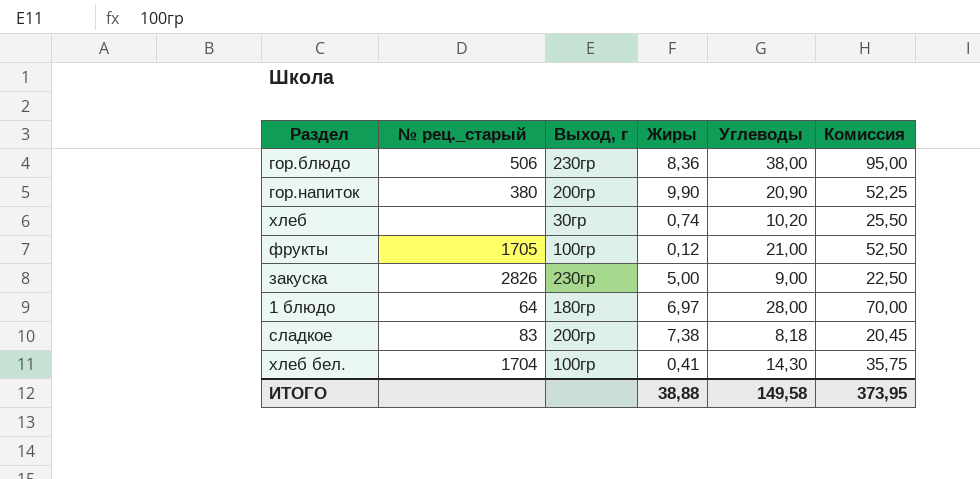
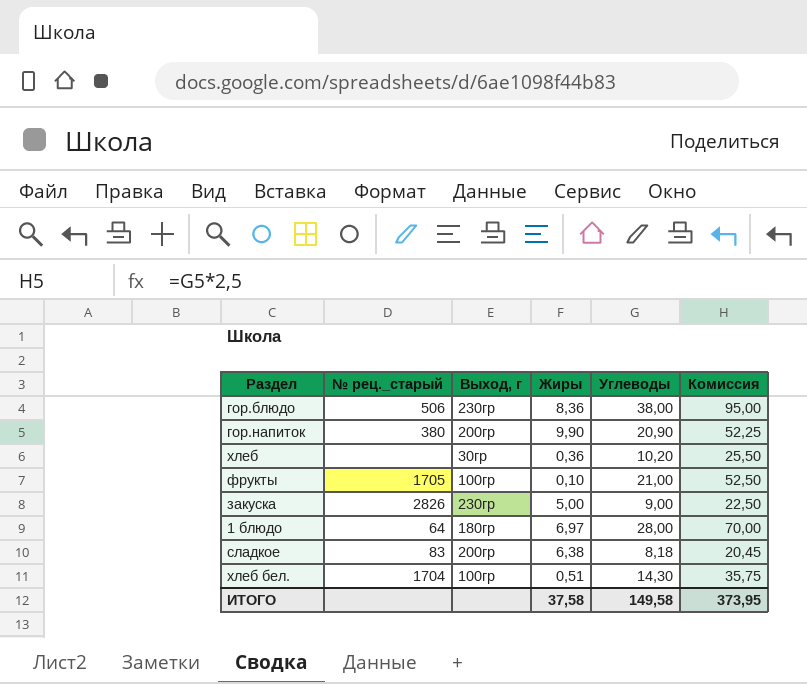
хлеб | Жиры: 0,74 -> 0,36
фрукты | Жиры: 0,12 -> 0,10
сладкое | Жиры: 7,38 -> 6,38
хлеб бел. | Жиры: 0,41 -> 0,51
ИТОГО | Жиры: 38,88 -> 37,58

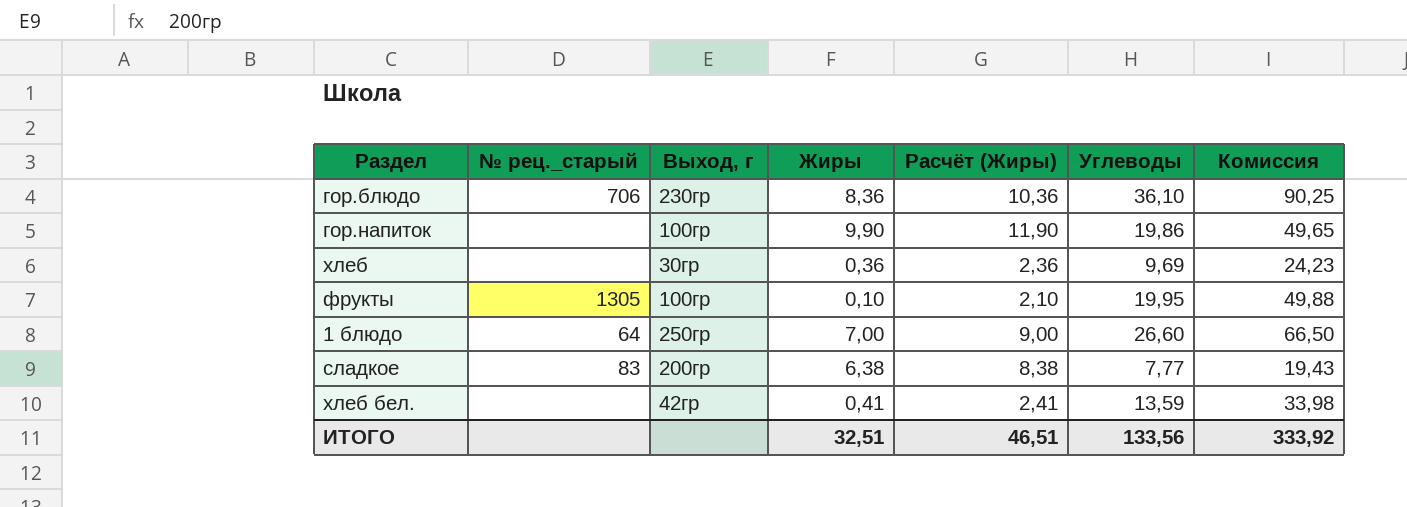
column Расчёт (Жиры) | formula: none -> [Жиры] + 2
row закуска: 2826 | 230гр | 5,00 | 9,00 | 22,50 -> none
гор.блюдо | № рец._старый: 506 -> 706
гор.блюдо | Углеводы: 38,00 -> 36,10
гор.блюдо | Комиссия: 95,00 -> 90,25
гор.напиток | № рец._старый: 380 -> none
гор.напиток | Выход, г: 200гр -> 100гр
гор.напиток | Углеводы: 20,90 -> 19,86
гор.напиток | Комиссия: 52,25 -> 49,65
хлеб | Углеводы: 10,20 -> 9,69
хлеб | Комиссия: 25,50 -> 24,23
фрукты | № рец._старый: 1705 -> 1305
фрукты | Углеводы: 21,00 -> 19,95
фрукты | Комиссия: 52,50 -> 49,88
1 блюдо | Выход, г: 180гр -> 250гр
1 блюдо | Жиры: 6,97 -> 7,00
1 блюдо | Углеводы: 28,00 -> 26,60
1 блюдо | Комиссия: 70,00 -> 66,50
сладкое | Углеводы: 8,18 -> 7,77
сладкое | Комиссия: 20,45 -> 19,43
хлеб бел. | № рец._старый: 1704 -> none
хлеб бел. | Выход, г: 100гр -> 42гр
хлеб бел. | Жиры: 0,51 -> 0,41
хлеб бел. | Углеводы: 14,30 -> 13,59
хлеб бел. | Комиссия: 35,75 -> 33,98
ИТОГО | Жиры: 37,58 -> 32,51
ИТОГО | Углеводы: 149,58 -> 133,56
ИТОГО | Комиссия: 373,95 -> 333,92

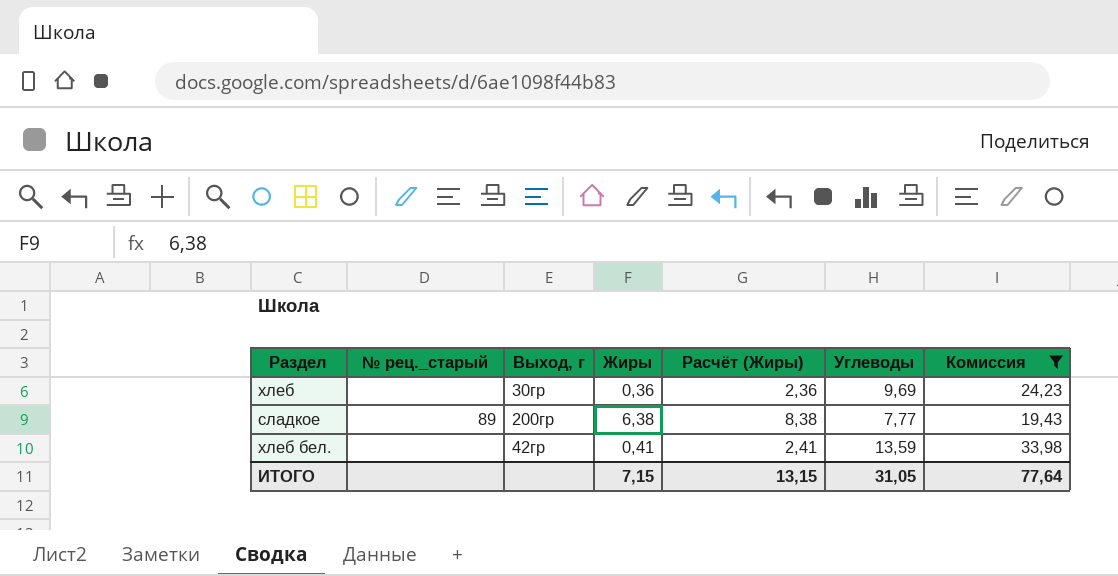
filter: none -> Комиссия <= 33,98
сладкое | № рец._старый: 83 -> 89
ИТОГО | Жиры: 32,51 -> 7,15
ИТОГО | Расчёт (Жиры): 46,51 -> 13,15
ИТОГО | Углеводы: 133,56 -> 31,05
ИТОГО | Комиссия: 333,92 -> 77,64

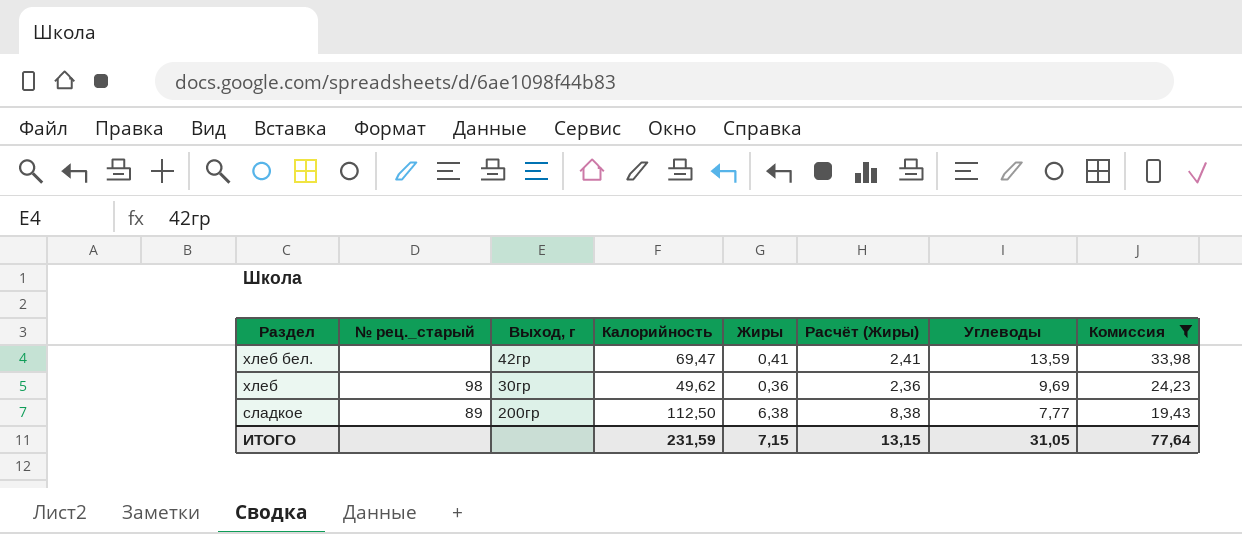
row order: none -> Раздел descending
column Калорийность | position: none -> 4
хлеб | № рец._старый: none -> 98

